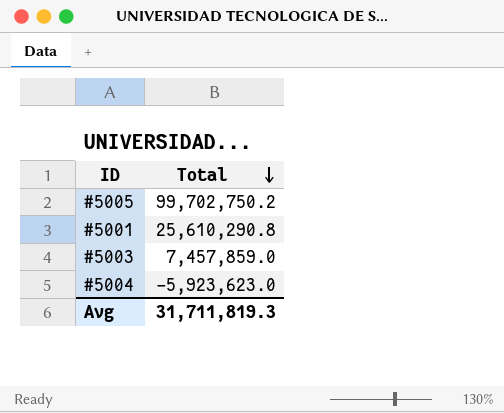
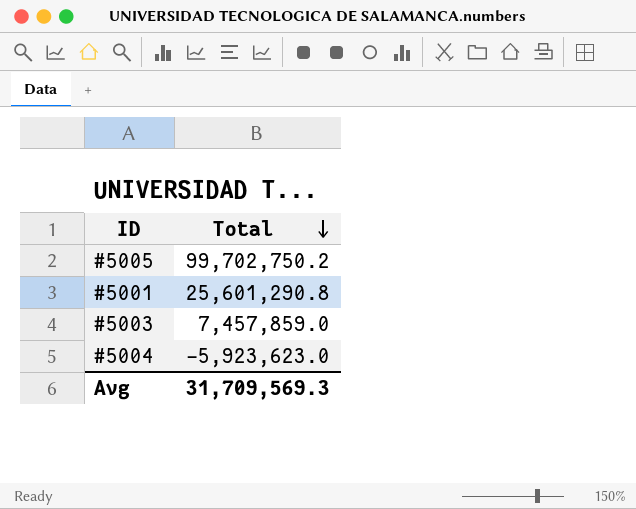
#5001 | Total: 25,610,290.8 -> 25,601,290.8
Avg | Total: 31,711,819.3 -> 31,709,569.3

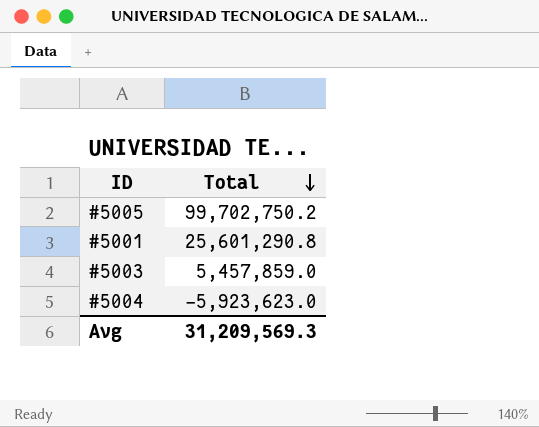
#5003 | Total: 7,457,859.0 -> 5,457,859.0
Avg | Total: 31,709,569.3 -> 31,209,569.3

